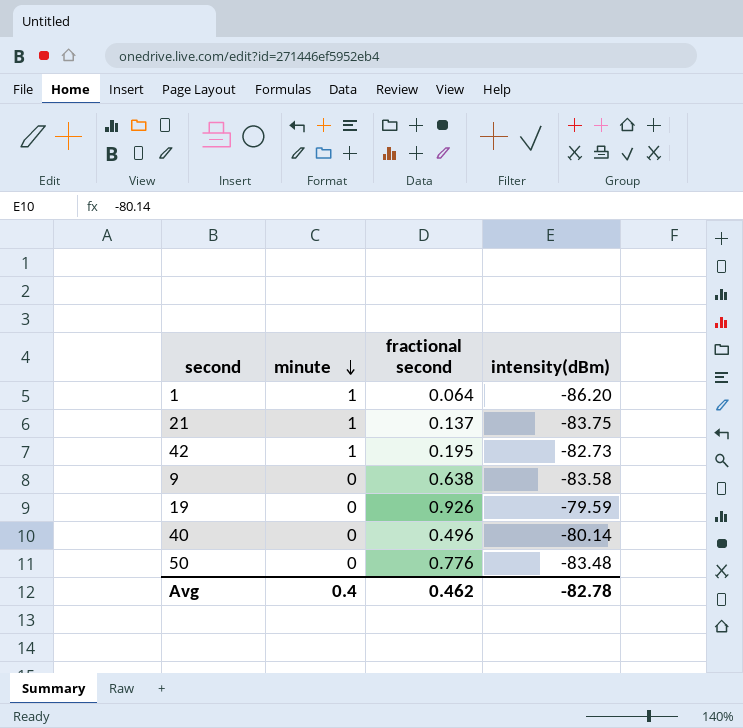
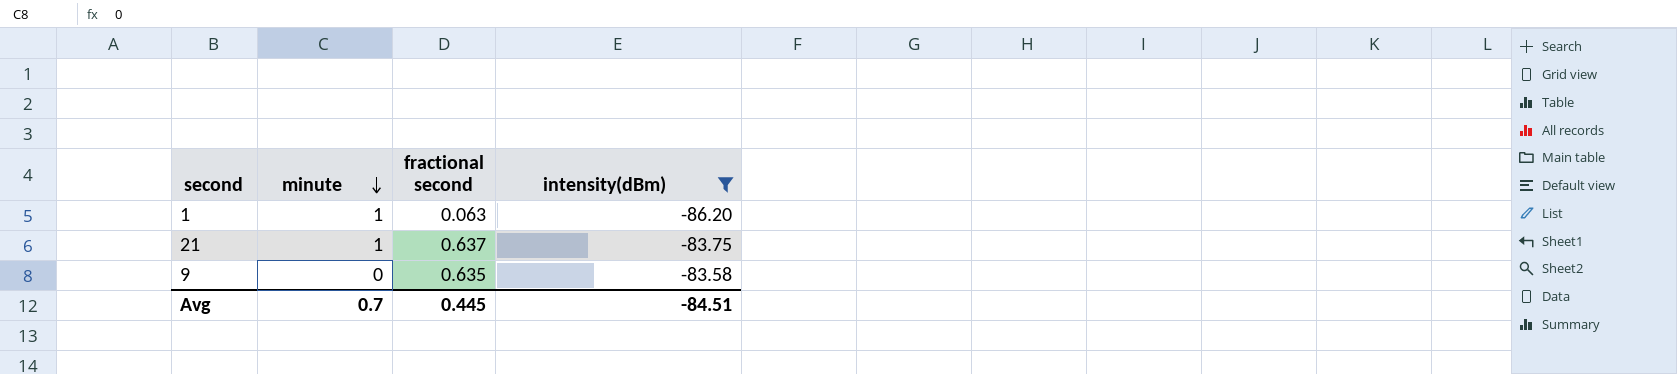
filter: none -> intensity(dBm) <= -83.58
1 | fractional second: 0.064 -> 0.063
21 | fractional second: 0.137 -> 0.637
9 | fractional second: 0.638 -> 0.635
Avg | minute: 0.4 -> 0.7
Avg | fractional second: 0.462 -> 0.445
Avg | intensity(dBm): -82.78 -> -84.51

